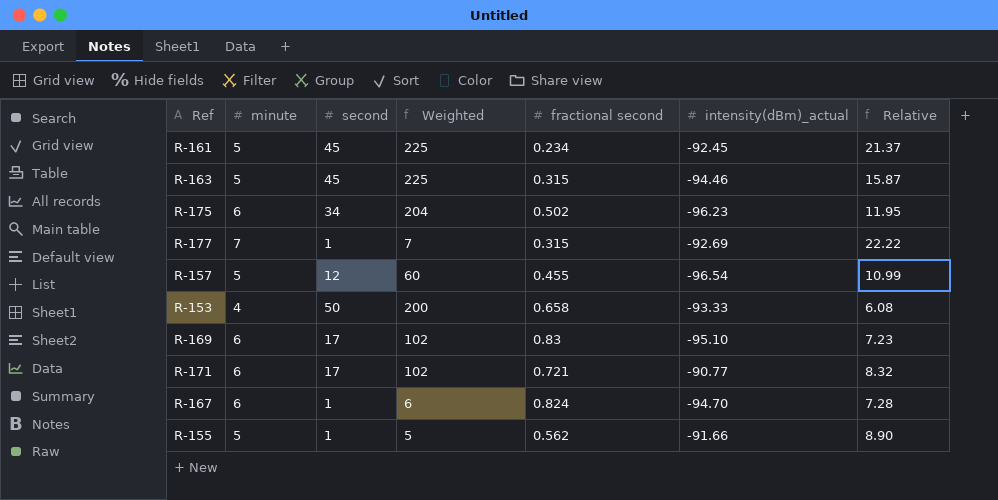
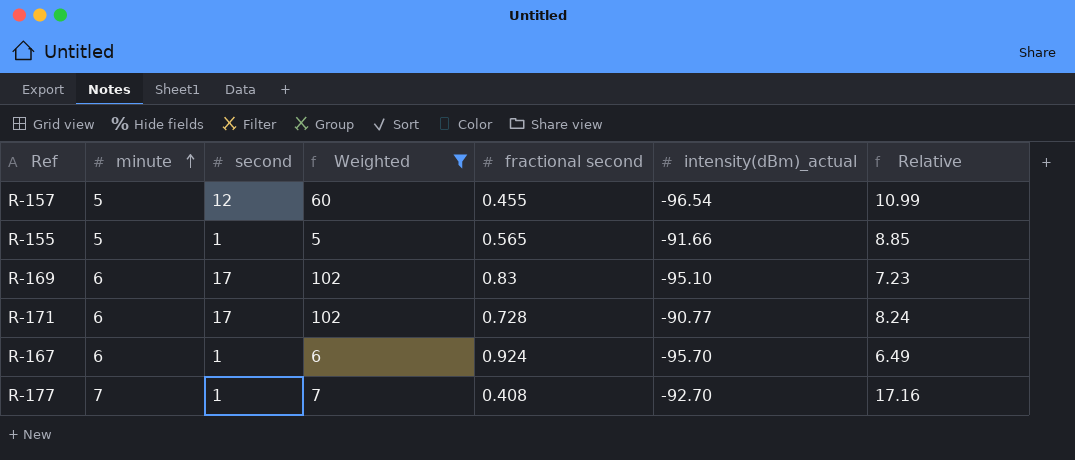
filter: none -> Weighted <= 102
row order: none -> minute ascending
R-155 | fractional second: 0.562 -> 0.565
R-155 | Relative: 8.90 -> 8.85
R-171 | fractional second: 0.721 -> 0.728
R-171 | Relative: 8.32 -> 8.24
R-167 | fractional second: 0.824 -> 0.924
R-167 | intensity(dBm)_actual: -94.70 -> -95.70
R-167 | Relative: 7.28 -> 6.49
R-177 | fractional second: 0.315 -> 0.408
R-177 | intensity(dBm)_actual: -92.69 -> -92.70
R-177 | Relative: 22.22 -> 17.16

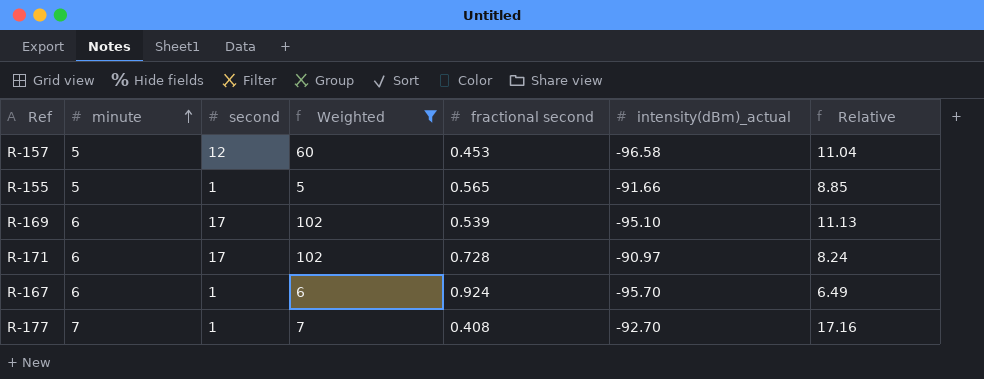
R-157 | fractional second: 0.455 -> 0.453
R-157 | intensity(dBm)_actual: -96.54 -> -96.58
R-157 | Relative: 10.99 -> 11.04
R-169 | fractional second: 0.83 -> 0.539
R-169 | Relative: 7.23 -> 11.13
R-171 | intensity(dBm)_actual: -90.77 -> -90.97

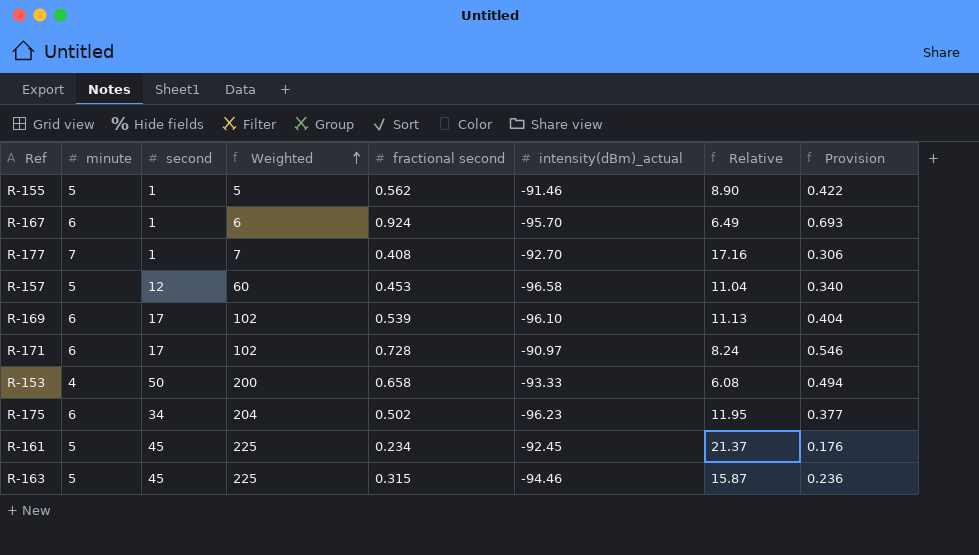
filter: Weighted <= 102 -> none
row order: minute ascending -> Weighted ascending
column Provision | formula: none -> [fractional second] * 0.75
R-155 | fractional second: 0.565 -> 0.562
R-155 | intensity(dBm)_actual: -91.66 -> -91.46
R-155 | Relative: 8.85 -> 8.90
R-169 | intensity(dBm)_actual: -95.10 -> -96.10

